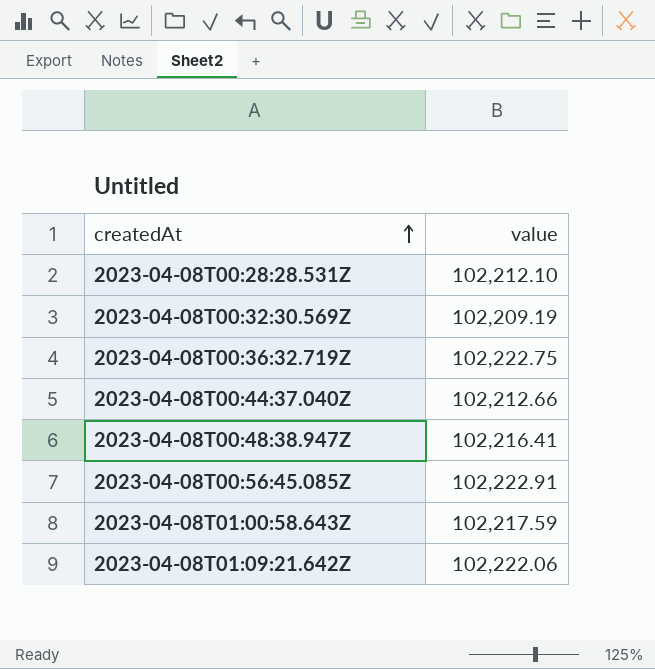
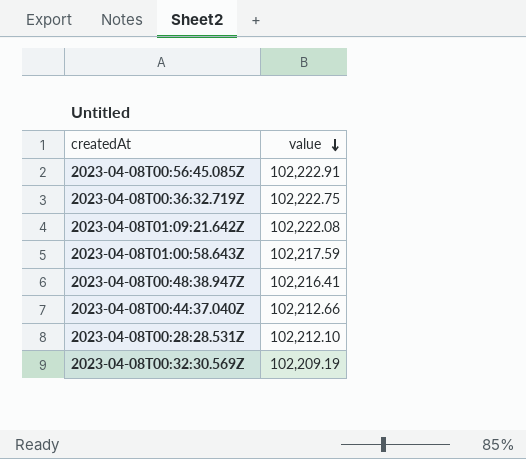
row order: createdAt ascending -> value descending
2023-04-08T01:09:21.642Z | value: 102,222.06 -> 102,222.08

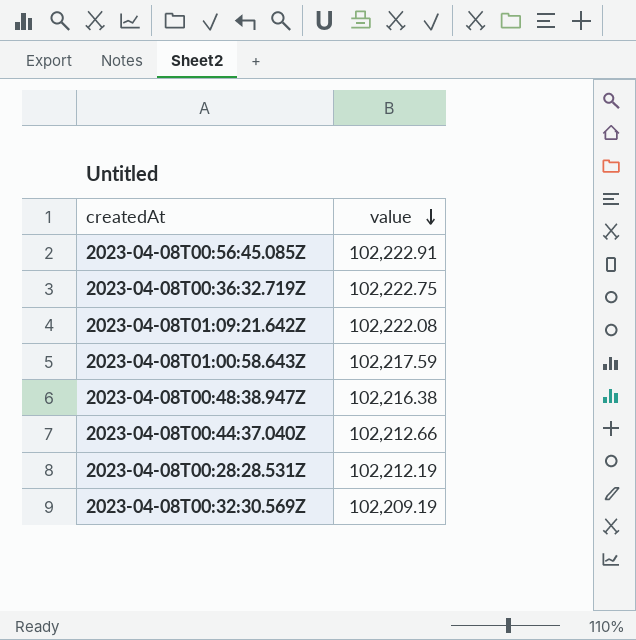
2023-04-08T00:48:38.947Z | value: 102,216.41 -> 102,216.38
2023-04-08T00:28:28.531Z | value: 102,212.10 -> 102,212.19

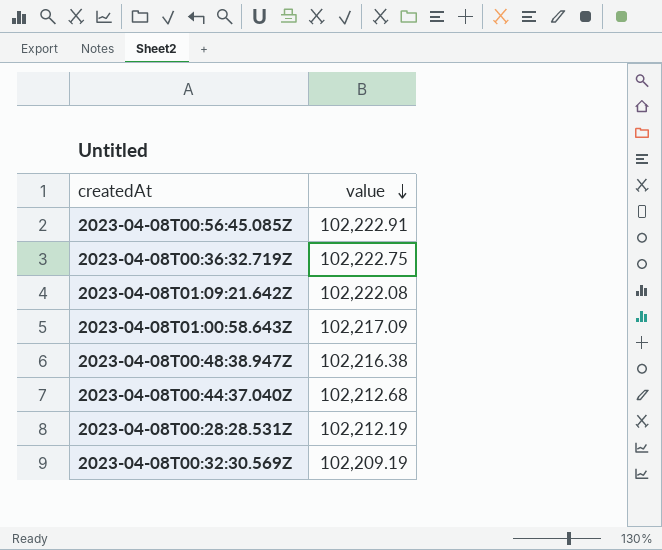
2023-04-08T01:00:58.643Z | value: 102,217.59 -> 102,217.09
2023-04-08T00:44:37.040Z | value: 102,212.66 -> 102,212.68

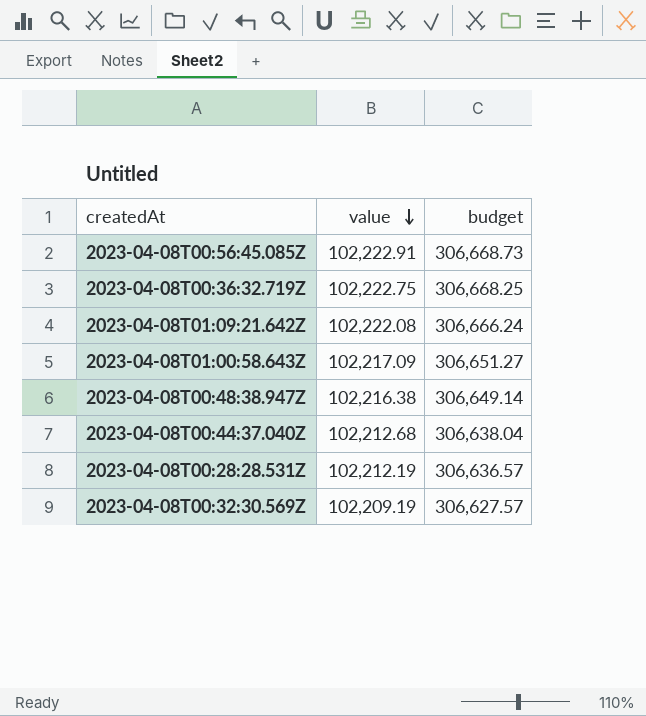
column budget | formula: none -> [value] * 3

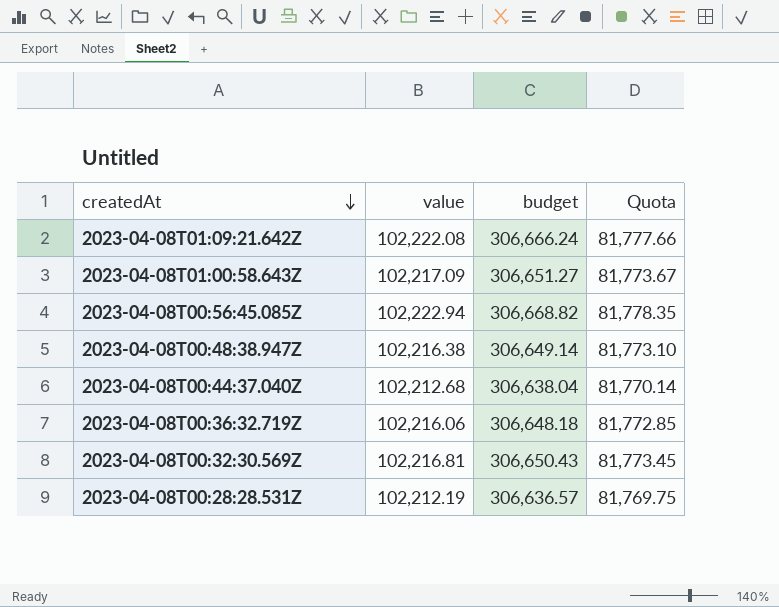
row order: value descending -> createdAt descending
column Quota | formula: none -> [value] * 0.8
2023-04-08T00:56:45.085Z | value: 102,222.91 -> 102,222.94
2023-04-08T00:56:45.085Z | budget: 306,668.73 -> 306,668.82
2023-04-08T00:36:32.719Z | value: 102,222.75 -> 102,216.06
2023-04-08T00:36:32.719Z | budget: 306,668.25 -> 306,648.18
2023-04-08T00:32:30.569Z | value: 102,209.19 -> 102,216.81
2023-04-08T00:32:30.569Z | budget: 306,627.57 -> 306,650.43

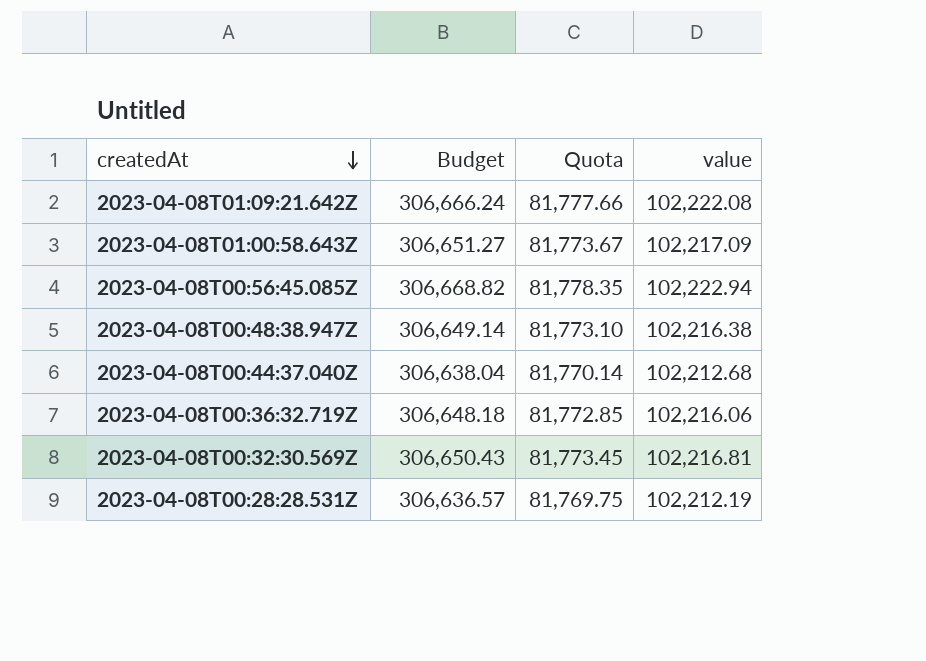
column name: budget -> Budget
column value | position: 2 -> 4

